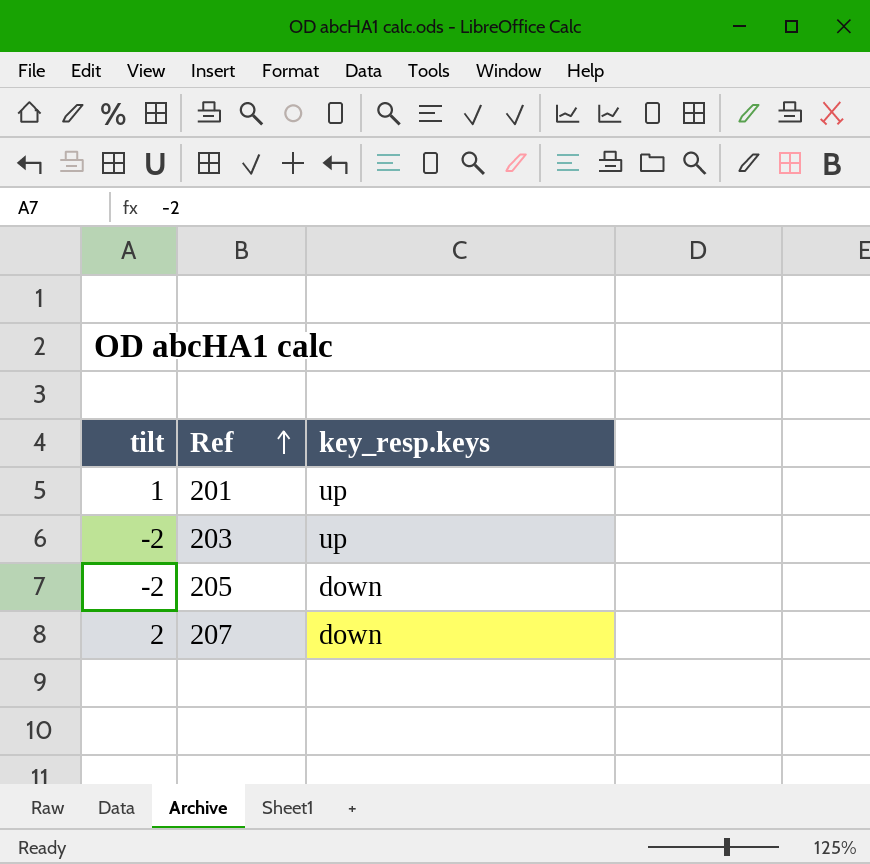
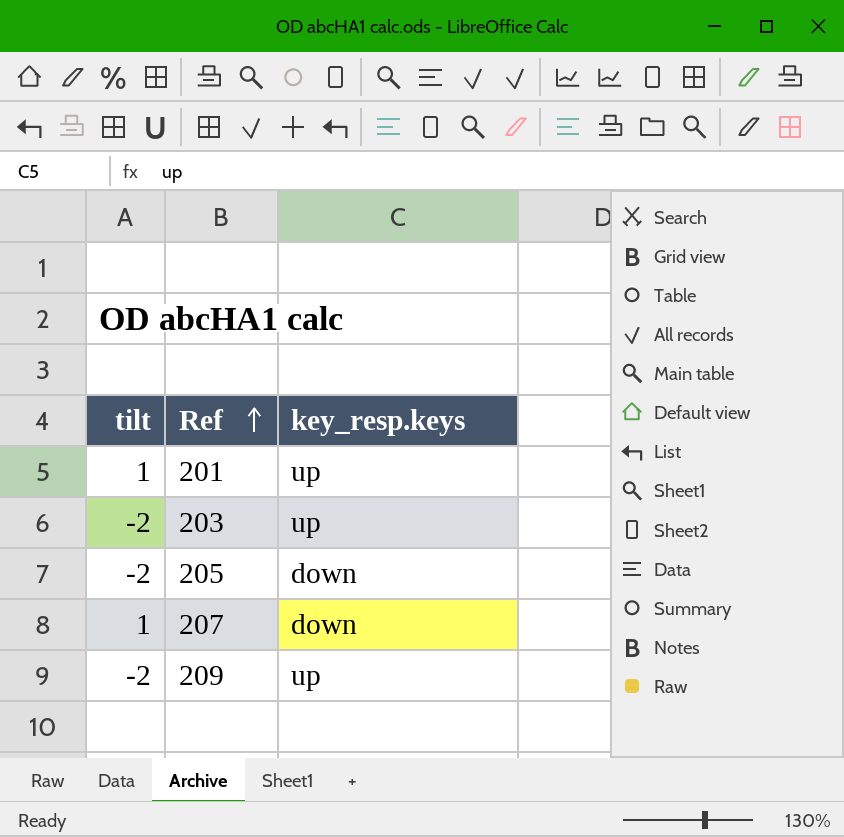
207 | tilt: 2 -> 1
row 209: none -> -2 | up

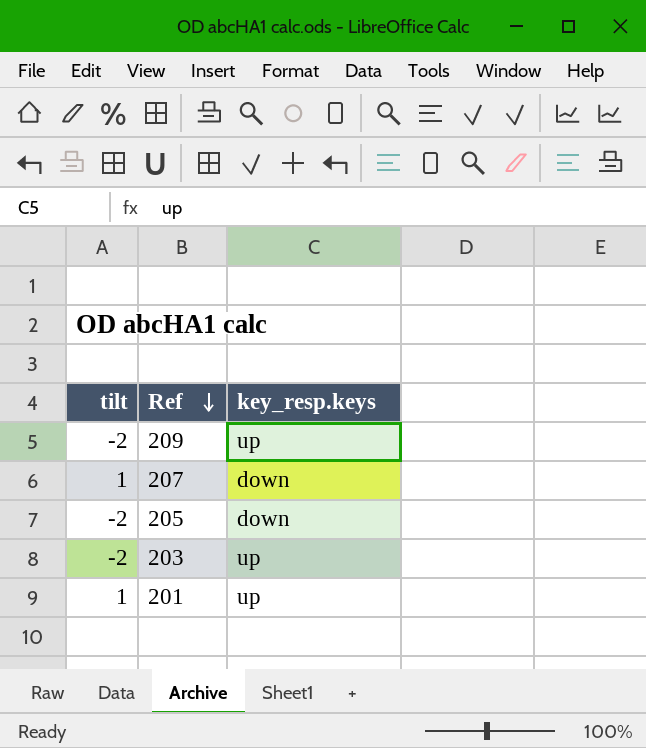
row order: Ref ascending -> Ref descending

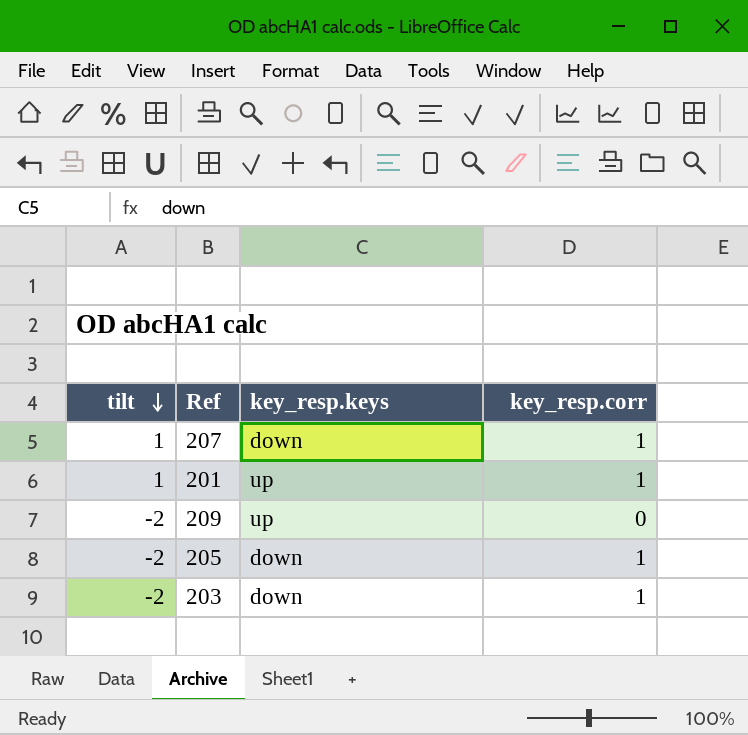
row order: Ref descending -> tilt descending
column key_resp.corr | position: none -> 4
203 | key_resp.keys: up -> down

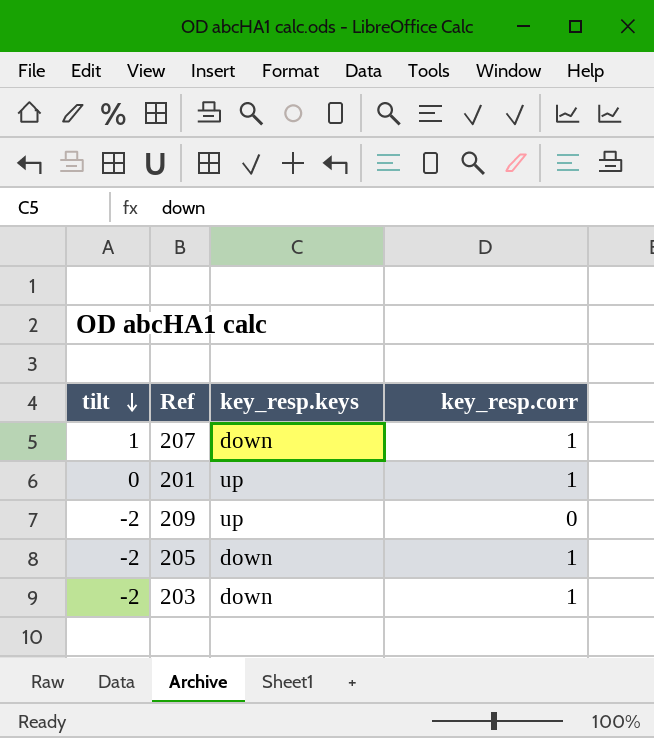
201 | tilt: 1 -> 0

